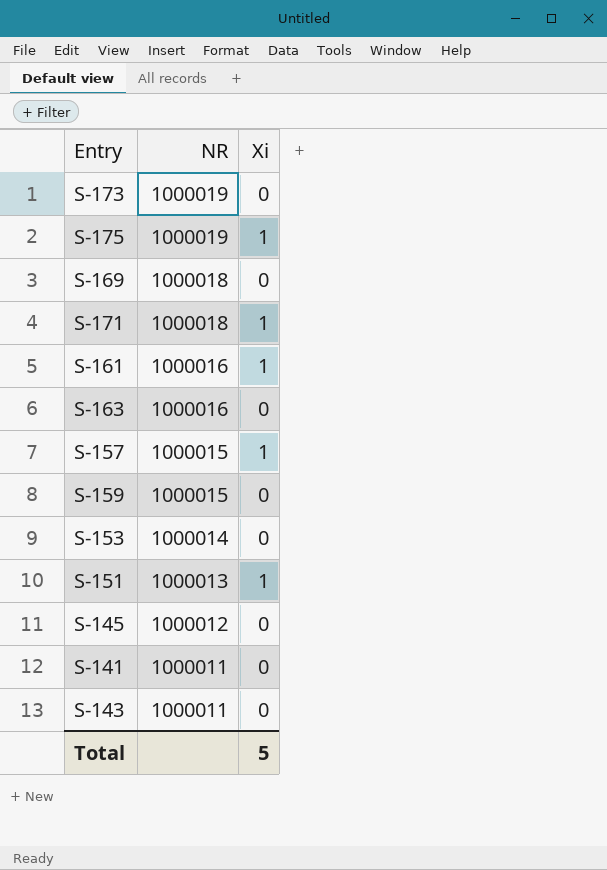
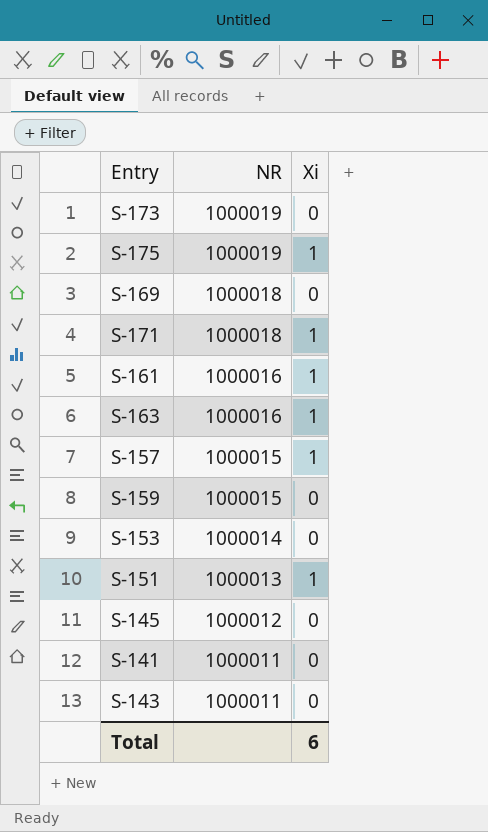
S-163 | Xi: 0 -> 1
Total | Xi: 5 -> 6

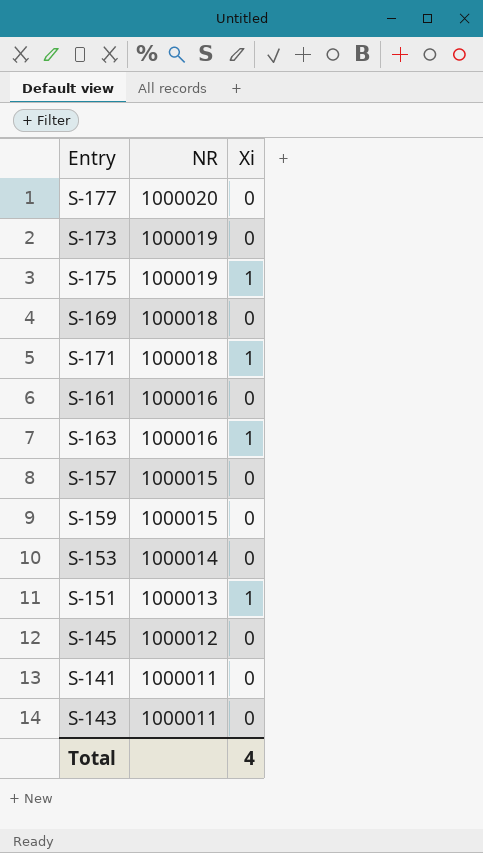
row S-177: none -> 1000020 | 0
S-161 | Xi: 1 -> 0
S-157 | Xi: 1 -> 0
Total | Xi: 6 -> 4

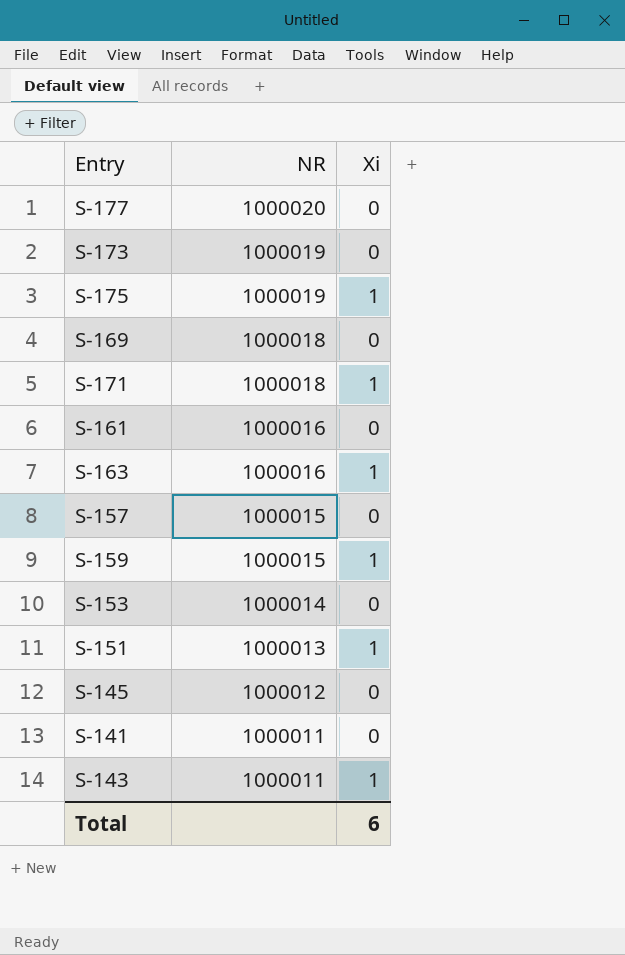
S-159 | Xi: 0 -> 1
S-143 | Xi: 0 -> 1
Total | Xi: 4 -> 6

